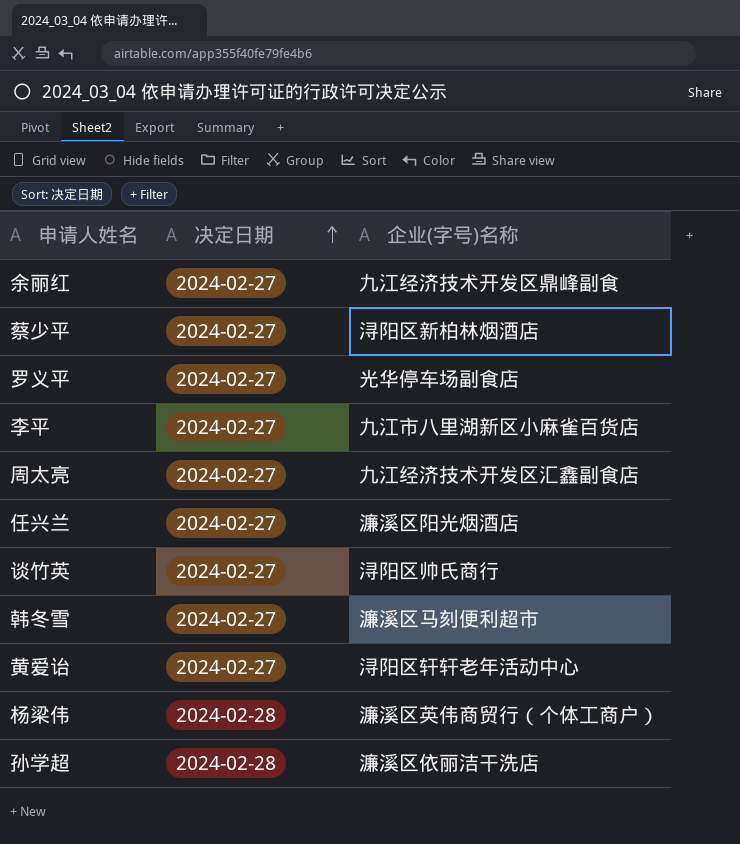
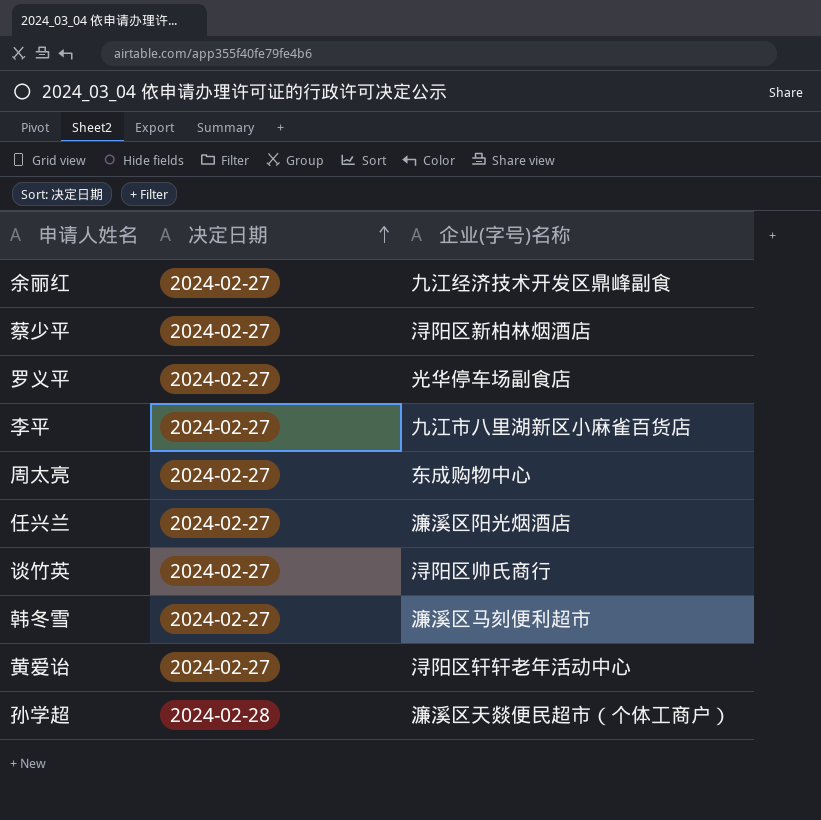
row 杨梁伟: 2024-02-28 | 濂溪区英伟商贸行（个体工商户） -> none
周太亮 | 企业(字号)名称: 九江经济技术开发区汇鑫副食店 -> 东成购物中心
孙学超 | 企业(字号)名称: 濂溪区依丽洁干洗店 -> 濂溪区天燚便民超市（个体工商户）

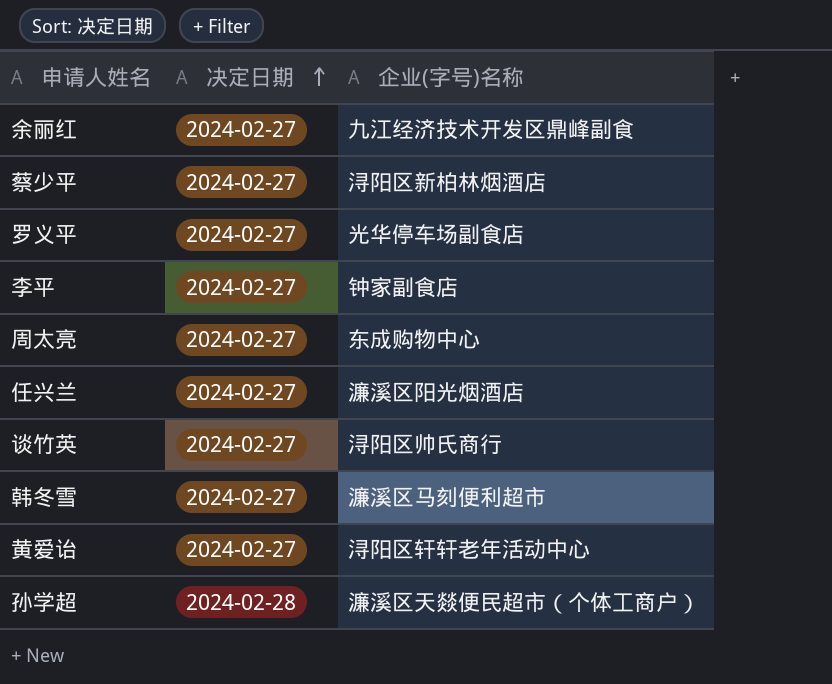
李平 | 企业(字号)名称: 九江市八里湖新区小麻雀百货店 -> 钟家副食店

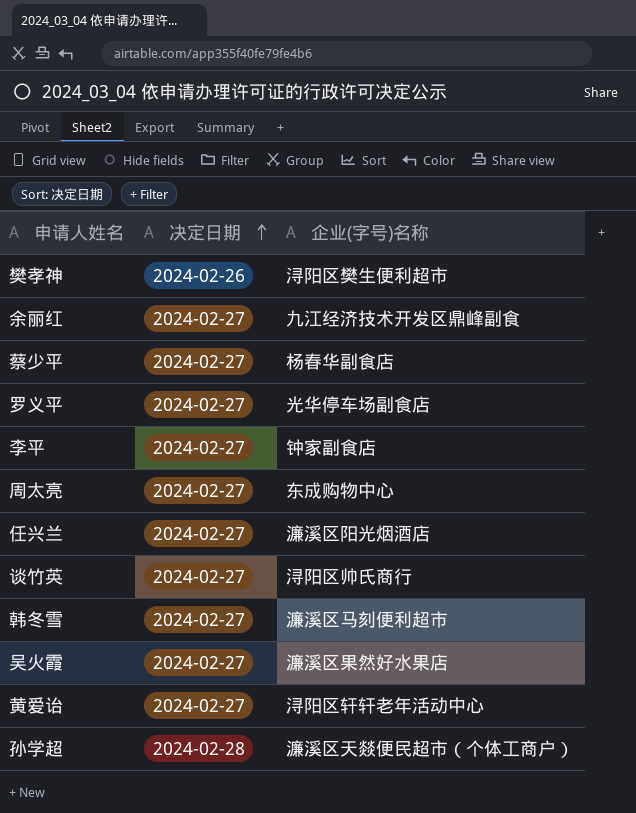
row 樊孝神: none -> 2024-02-26 | 浔阳区樊生便利超市
蔡少平 | 企业(字号)名称: 浔阳区新柏林烟酒店 -> 杨春华副食店
row 吴火霞: none -> 2024-02-27 | 濂溪区果然好水果店

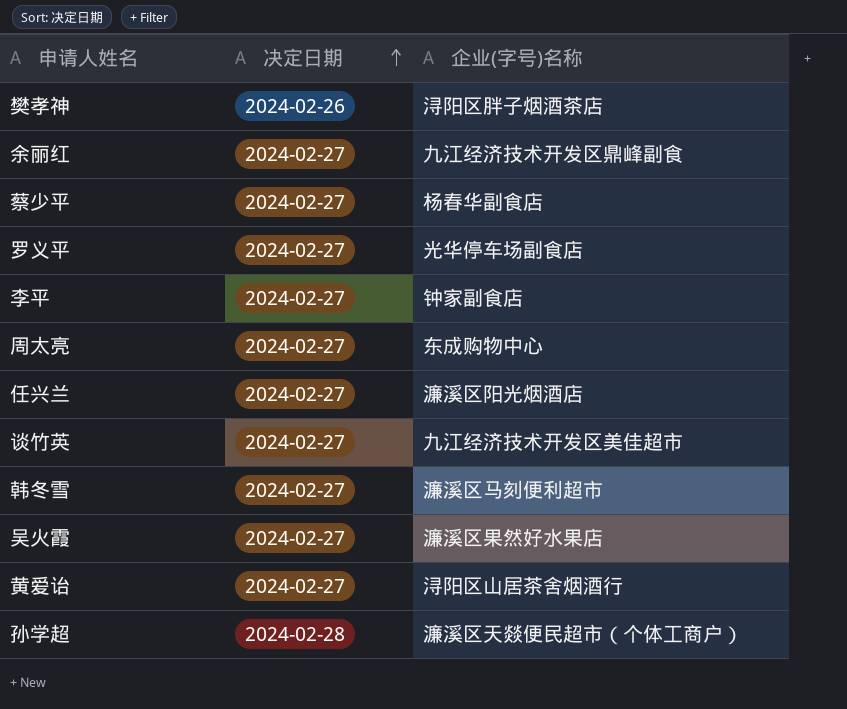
樊孝神 | 企业(字号)名称: 浔阳区樊生便利超市 -> 浔阳区胖子烟酒茶店
谈竹英 | 企业(字号)名称: 浔阳区帅氏商行 -> 九江经济技术开发区美佳超市
黄爱诒 | 企业(字号)名称: 浔阳区轩轩老年活动中心 -> 浔阳区山居茶舍烟酒行

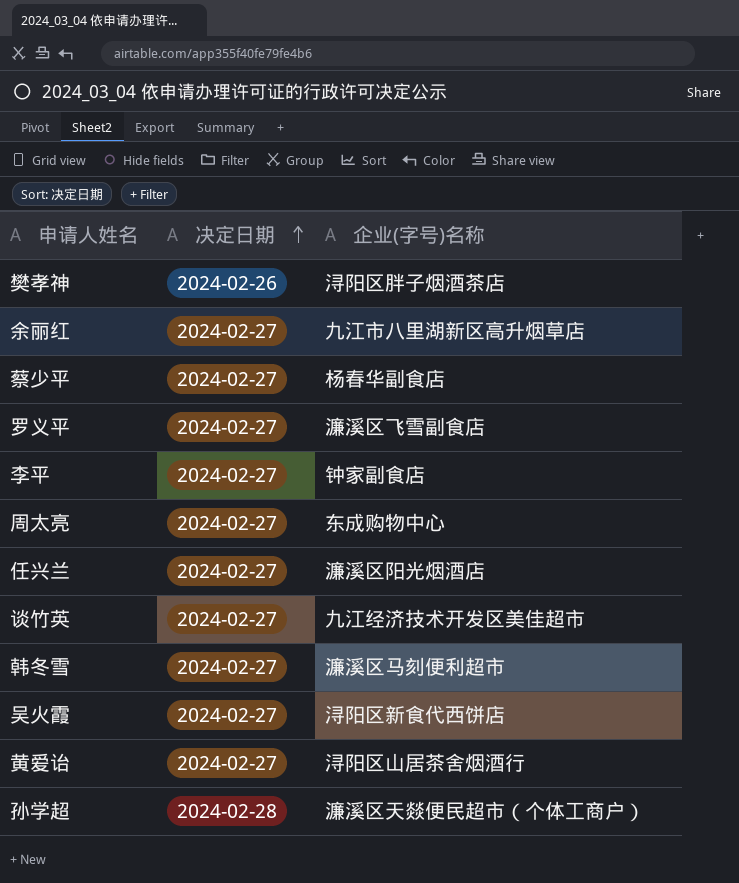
余丽红 | 企业(字号)名称: 九江经济技术开发区鼎峰副食 -> 九江市八里湖新区高升烟草店
罗义平 | 企业(字号)名称: 光华停车场副食店 -> 濂溪区飞雪副食店
吴火霞 | 企业(字号)名称: 濂溪区果然好水果店 -> 浔阳区新食代西饼店

